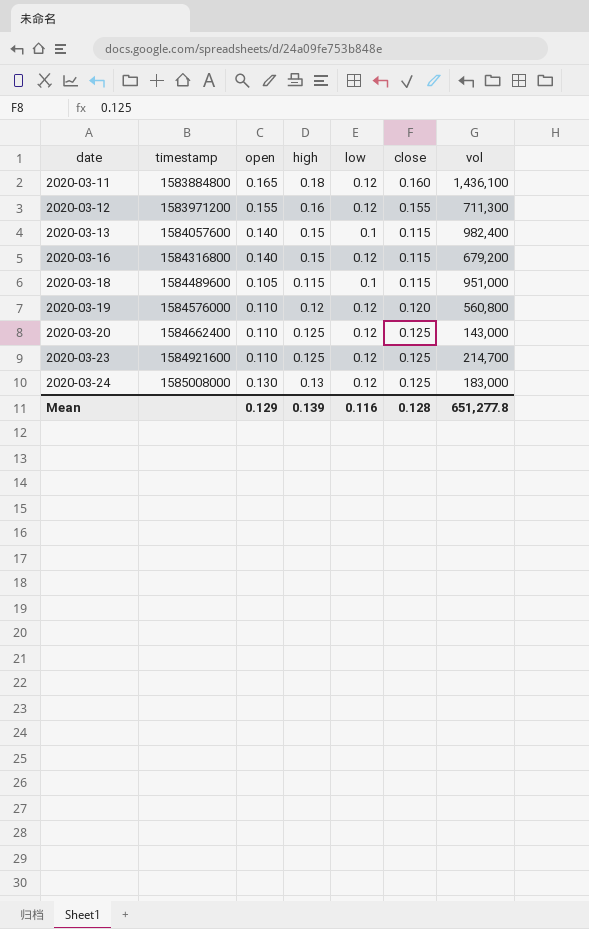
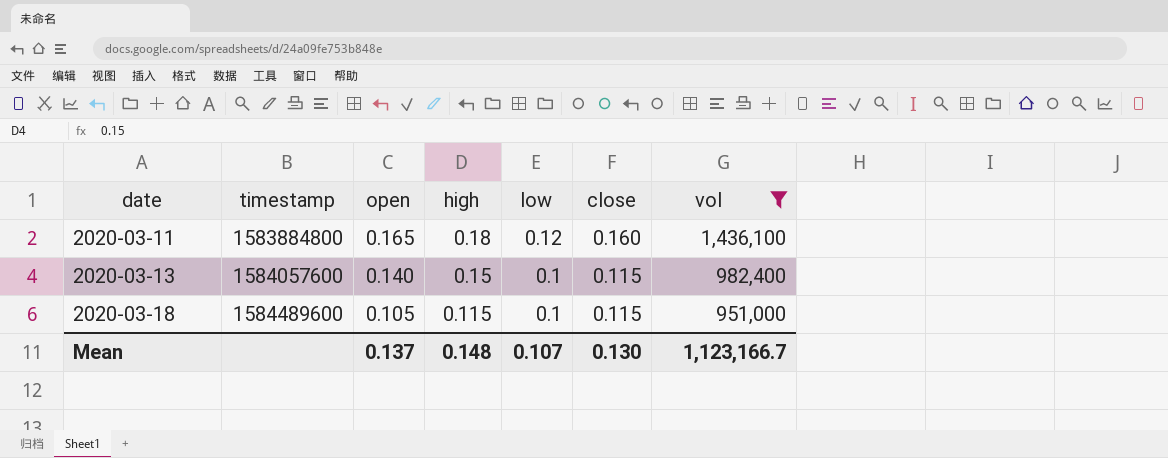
filter: none -> vol >= 951,000
Mean | open: 0.129 -> 0.137
Mean | high: 0.139 -> 0.148
Mean | low: 0.116 -> 0.107
Mean | close: 0.128 -> 0.130
Mean | vol: 651,277.8 -> 1,123,166.7

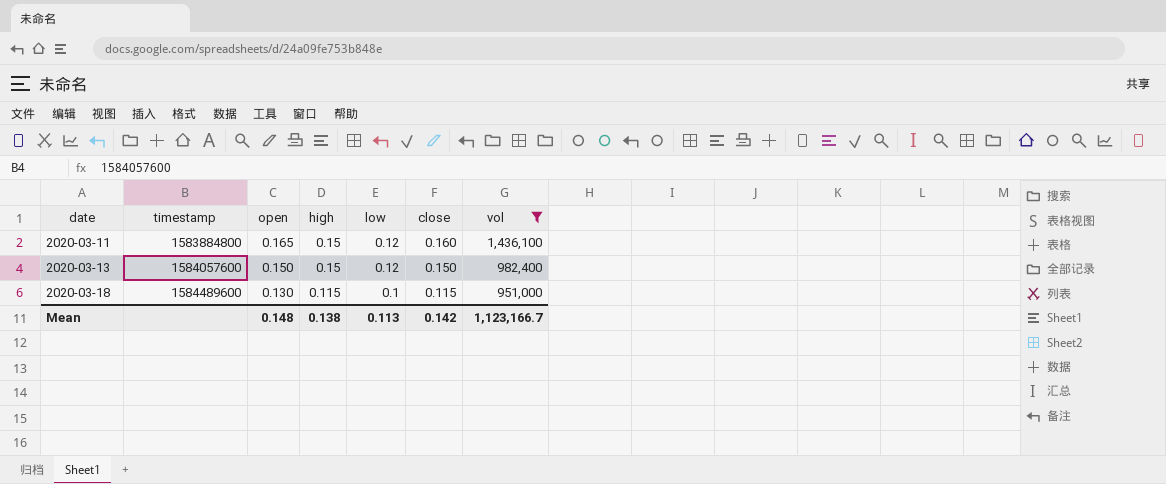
2020-03-11 | high: 0.18 -> 0.15
2020-03-13 | open: 0.140 -> 0.150
2020-03-13 | low: 0.1 -> 0.12
2020-03-13 | close: 0.115 -> 0.150
2020-03-18 | open: 0.105 -> 0.130
Mean | open: 0.137 -> 0.148
Mean | high: 0.148 -> 0.138
Mean | low: 0.107 -> 0.113
Mean | close: 0.130 -> 0.142

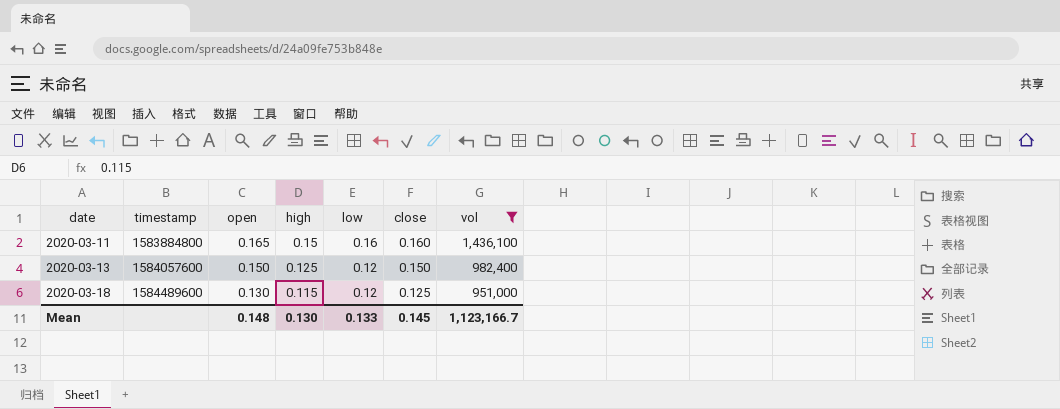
2020-03-11 | low: 0.12 -> 0.16
2020-03-13 | high: 0.15 -> 0.125
2020-03-18 | low: 0.1 -> 0.12
2020-03-18 | close: 0.115 -> 0.125
Mean | high: 0.138 -> 0.130
Mean | low: 0.113 -> 0.133
Mean | close: 0.142 -> 0.145

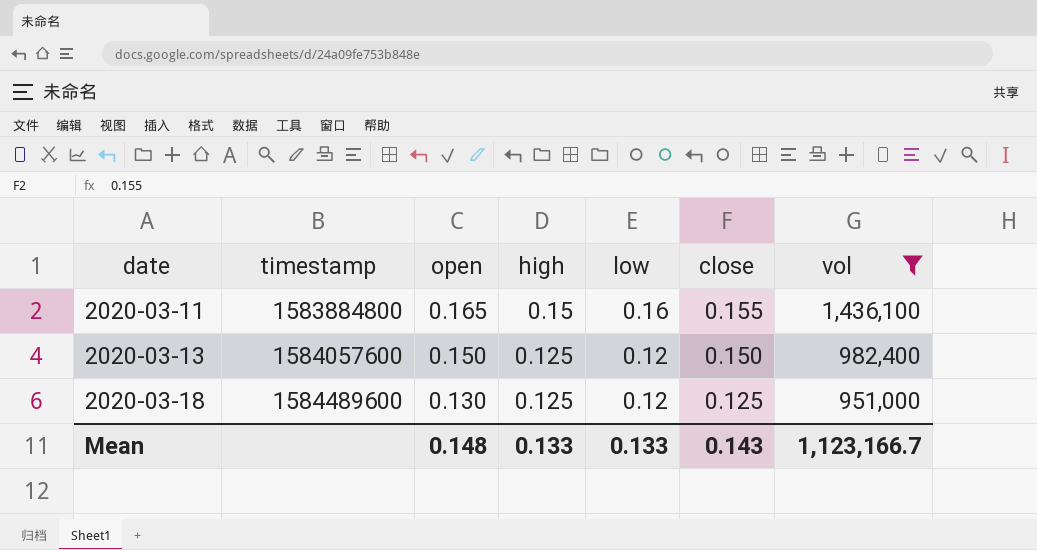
2020-03-11 | close: 0.160 -> 0.155
2020-03-18 | high: 0.115 -> 0.125
Mean | high: 0.130 -> 0.133
Mean | close: 0.145 -> 0.143

